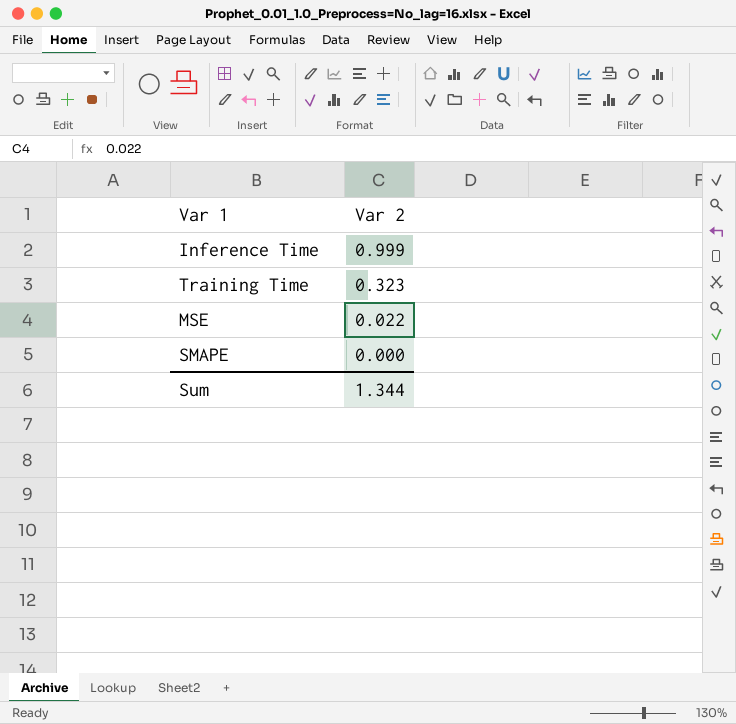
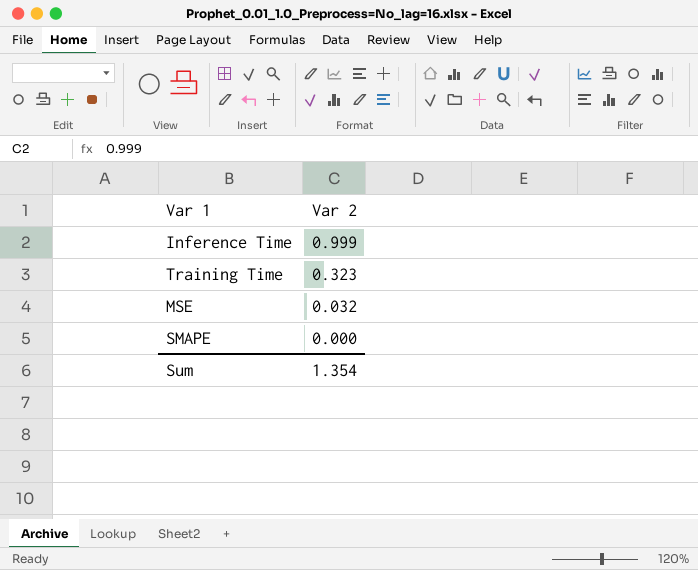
MSE | Var 2: 0.022 -> 0.032
Sum | Var 2: 1.344 -> 1.354

